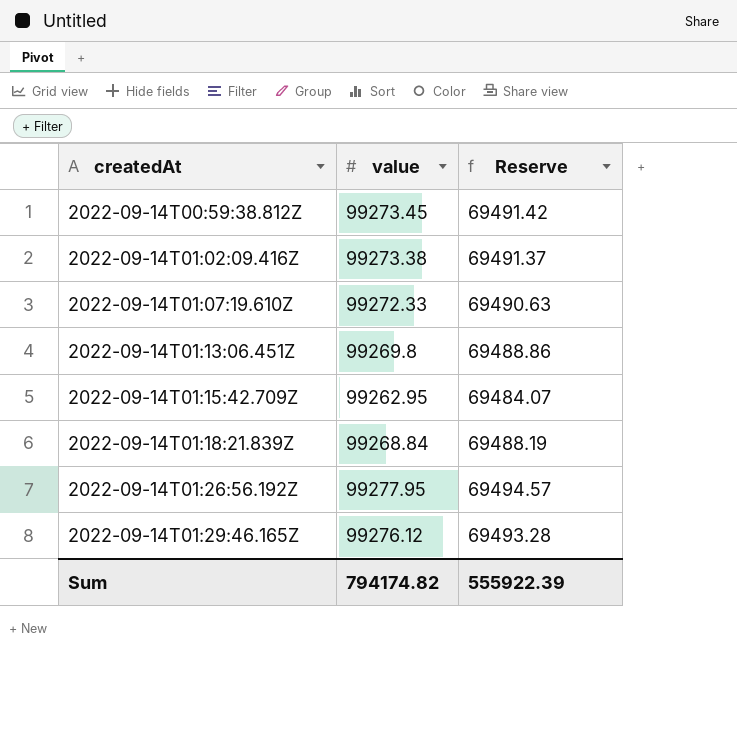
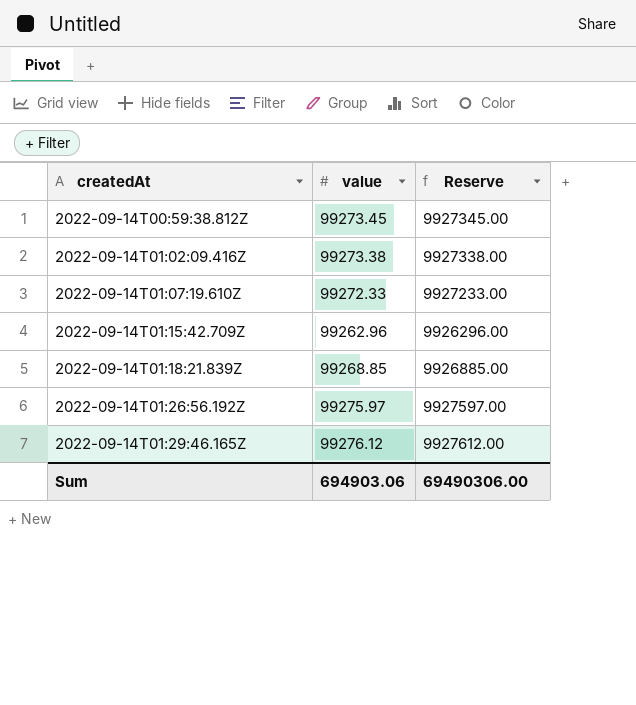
column Reserve | formula: [value] * 0.7 -> [value] * 100
row 2022-09-14T01:13:06.451Z: 99269.8 | 69488.86 -> none
2022-09-14T01:15:42.709Z | value: 99262.95 -> 99262.96
2022-09-14T01:18:21.839Z | value: 99268.84 -> 99268.85
2022-09-14T01:26:56.192Z | value: 99277.95 -> 99275.97
Sum | value: 794174.82 -> 694903.06
Sum | Reserve: 555922.39 -> 69490306.00

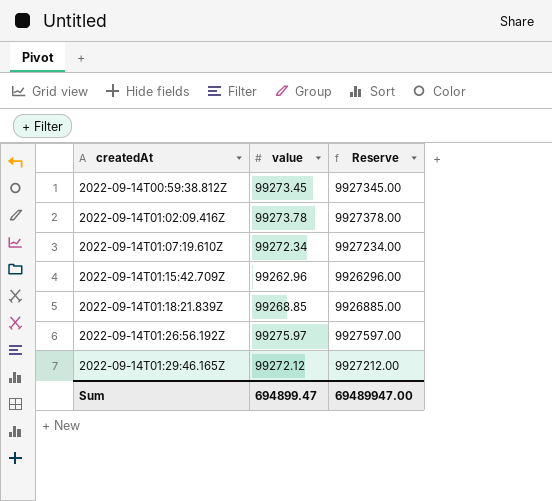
2022-09-14T01:02:09.416Z | value: 99273.38 -> 99273.78
2022-09-14T01:02:09.416Z | Reserve: 9927338.00 -> 9927378.00
2022-09-14T01:07:19.610Z | value: 99272.33 -> 99272.34
2022-09-14T01:07:19.610Z | Reserve: 9927233.00 -> 9927234.00
2022-09-14T01:29:46.165Z | value: 99276.12 -> 99272.12
2022-09-14T01:29:46.165Z | Reserve: 9927612.00 -> 9927212.00
Sum | value: 694903.06 -> 694899.47
Sum | Reserve: 69490306.00 -> 69489947.00

